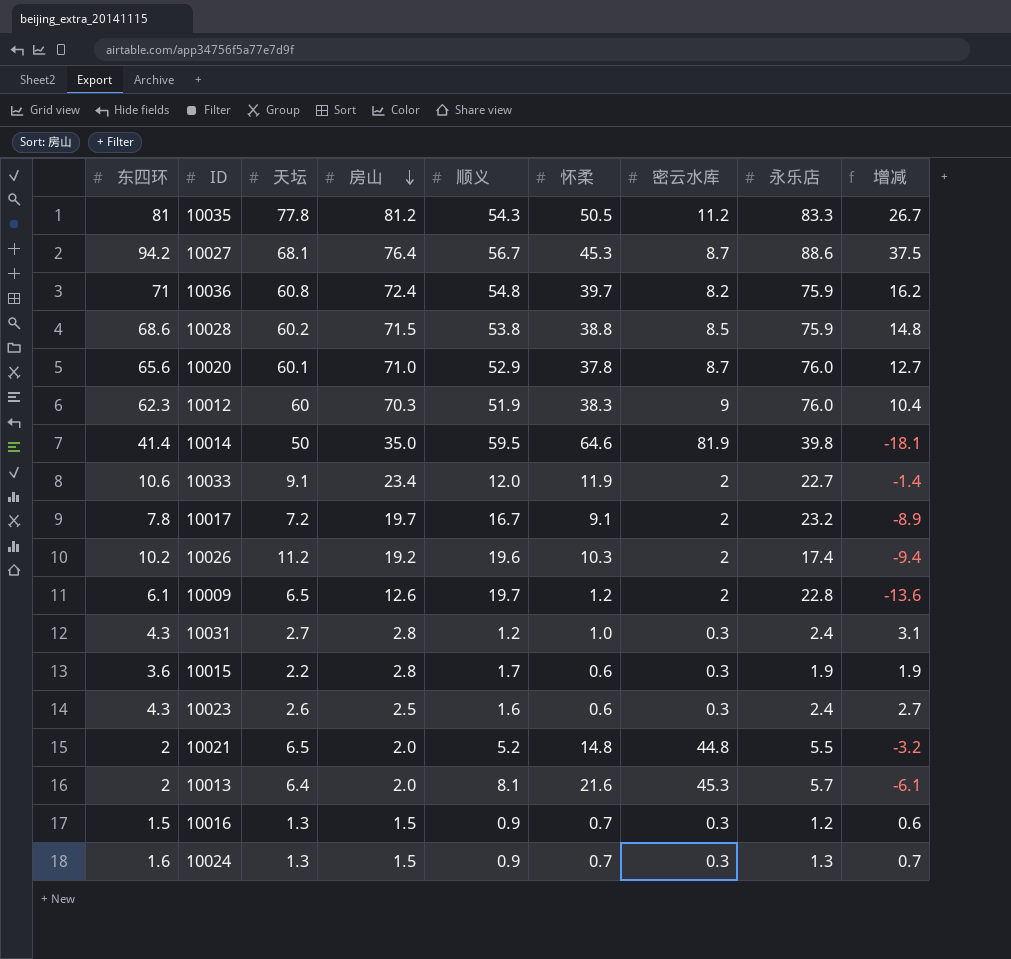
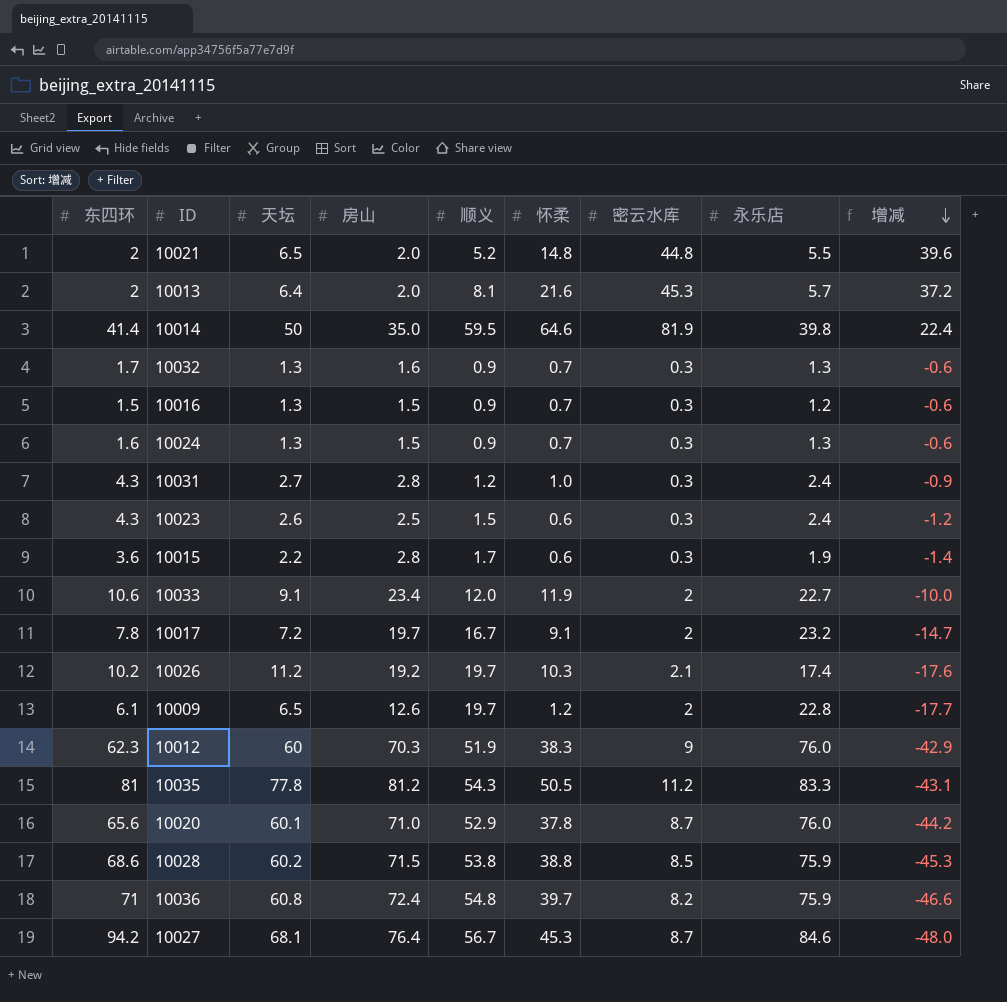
row order: 房山 descending -> 增减 descending
column 增减 | formula: [东四环] - [顺义] -> [密云水库] - [顺义]
row 10032: none -> 1.7 | 1.3 | 1.6 | 0.9 | 0.7 | 0.3 | 1.3 | -0.6
10023 | 顺义: 1.6 -> 1.5
10026 | 顺义: 19.6 -> 19.7
10026 | 密云水库: 2 -> 2.1
10027 | 永乐店: 88.6 -> 84.6

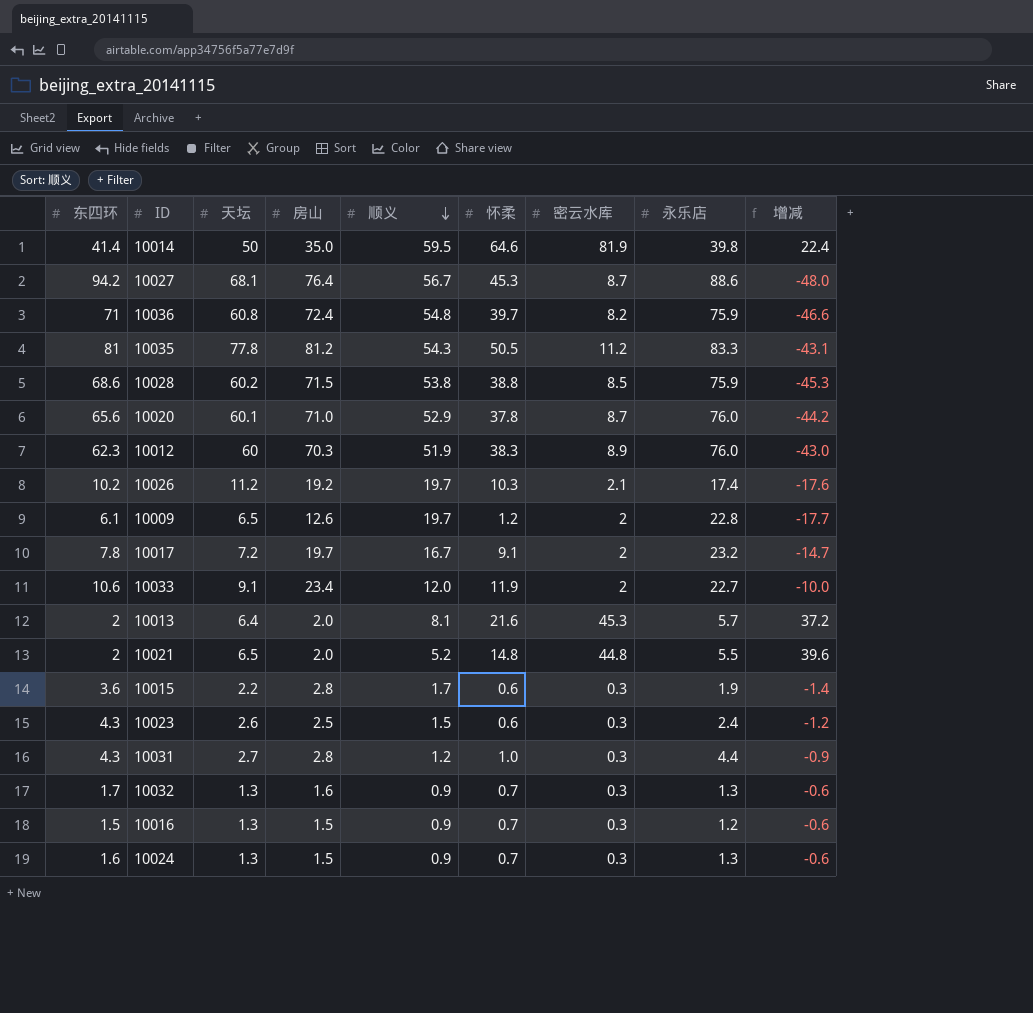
row order: 增减 descending -> 顺义 descending
10027 | 永乐店: 84.6 -> 88.6
10012 | 密云水库: 9 -> 8.9
10012 | 增减: -42.9 -> -43.0
10031 | 永乐店: 2.4 -> 4.4

